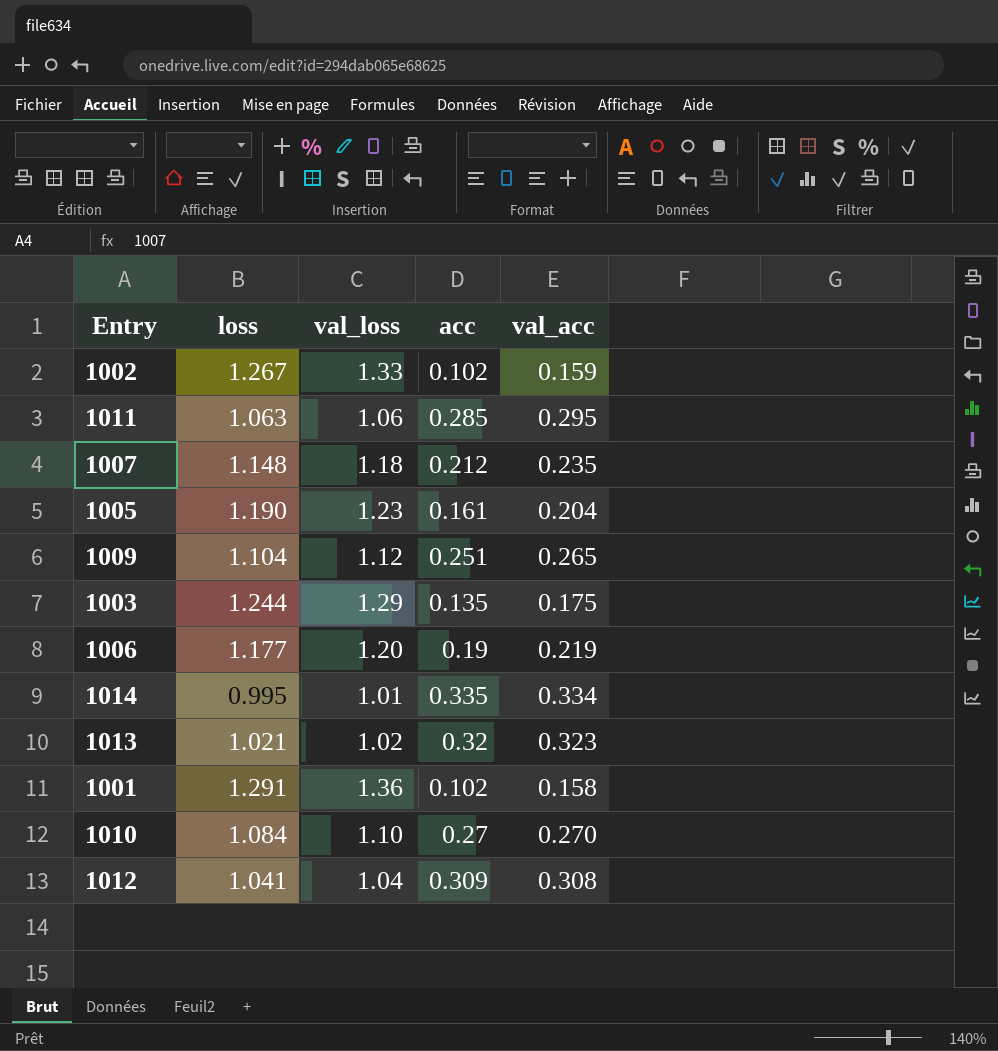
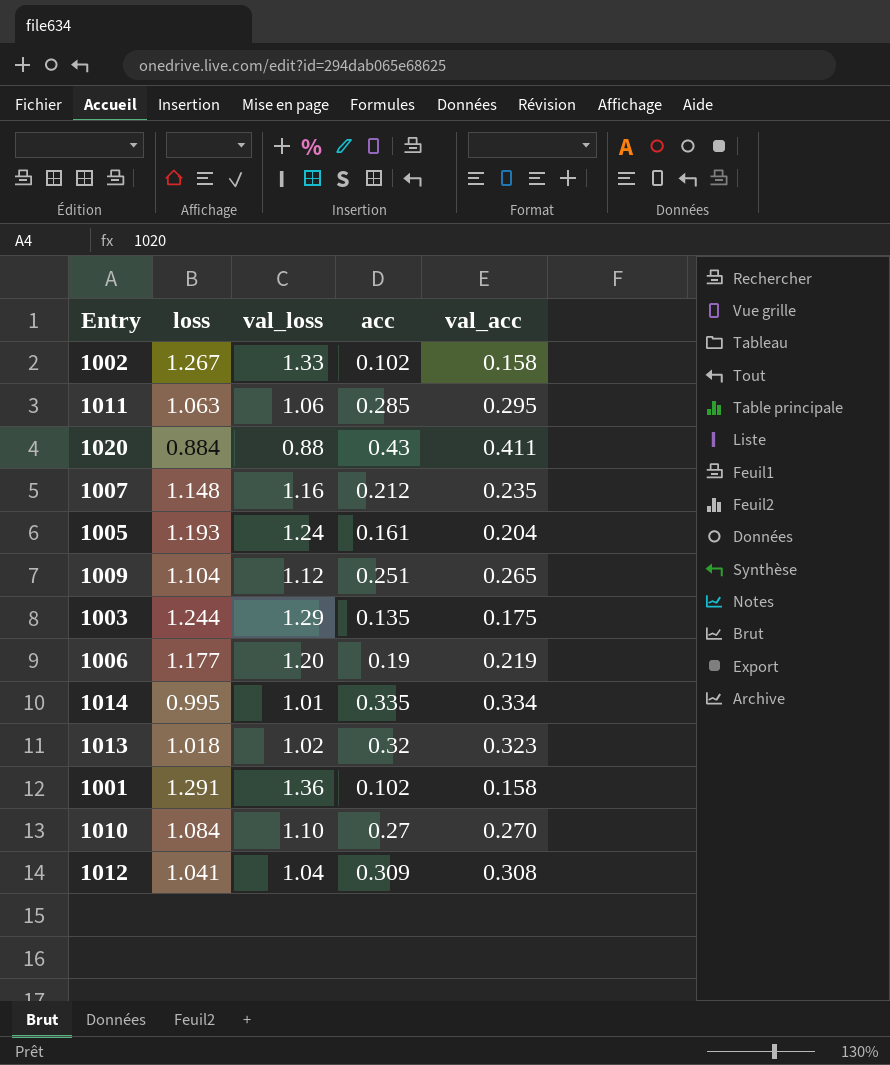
1002 | val_acc: 0.159 -> 0.158
row 1020: none -> 0.884 | 0.88 | 0.43 | 0.411
1007 | val_loss: 1.18 -> 1.16
1005 | loss: 1.190 -> 1.193
1005 | val_loss: 1.23 -> 1.24
1013 | loss: 1.021 -> 1.018

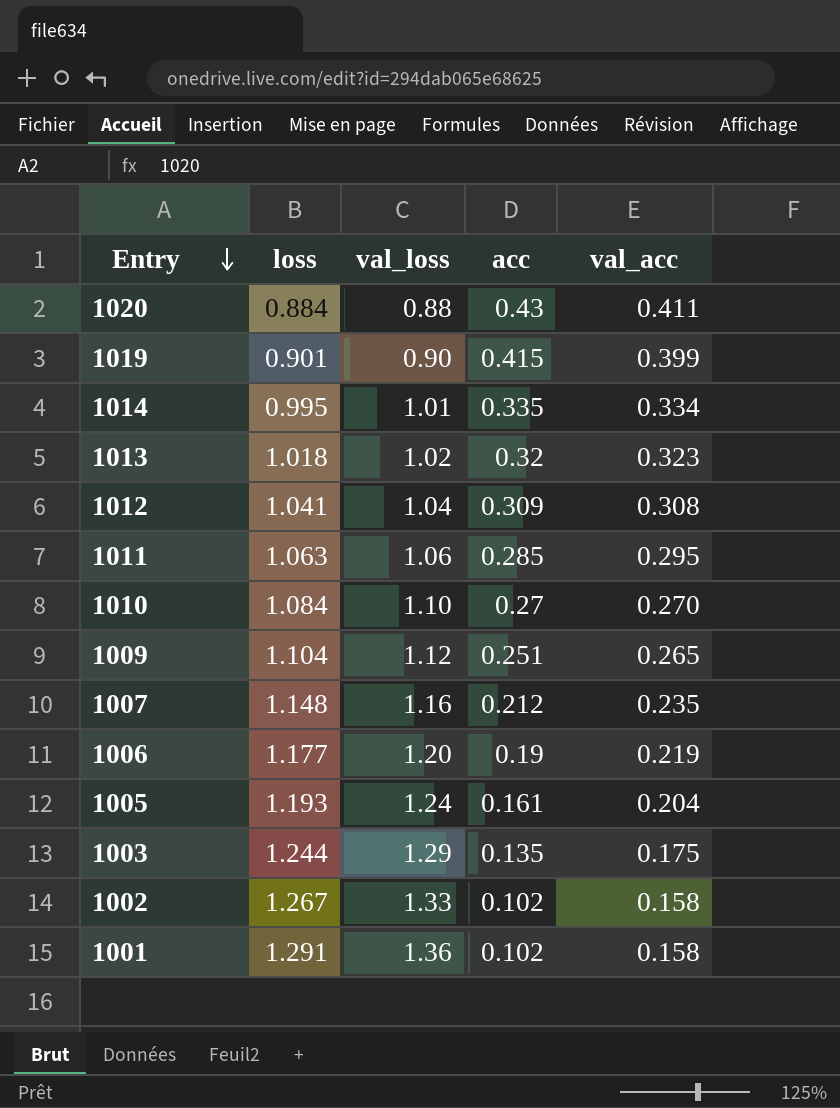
row order: none -> Entry descending
row 1019: none -> 0.901 | 0.90 | 0.415 | 0.399

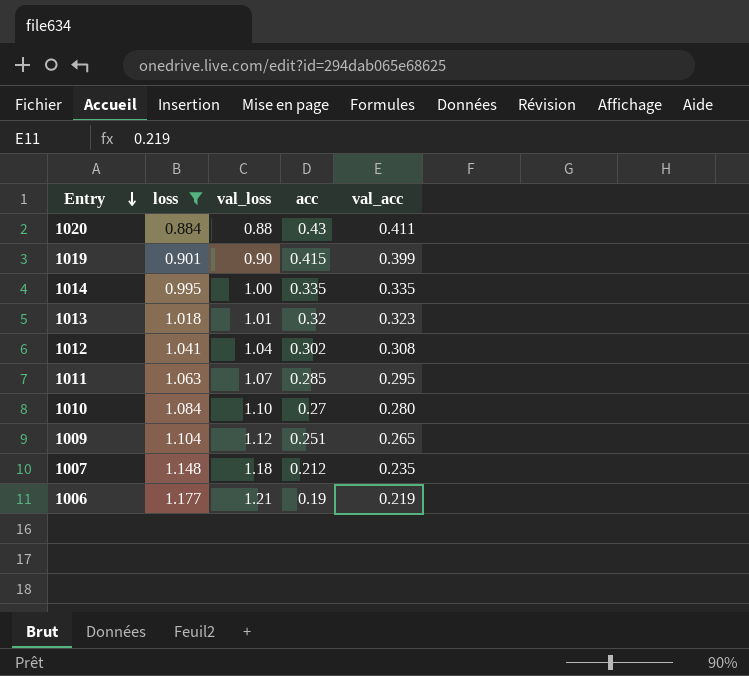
filter: none -> loss <= 1.177
1014 | val_loss: 1.01 -> 1.00
1014 | val_acc: 0.334 -> 0.335
1013 | val_loss: 1.02 -> 1.01
1012 | acc: 0.309 -> 0.302
1011 | val_loss: 1.06 -> 1.07
1010 | val_acc: 0.270 -> 0.280
1007 | val_loss: 1.16 -> 1.18
1006 | val_loss: 1.20 -> 1.21

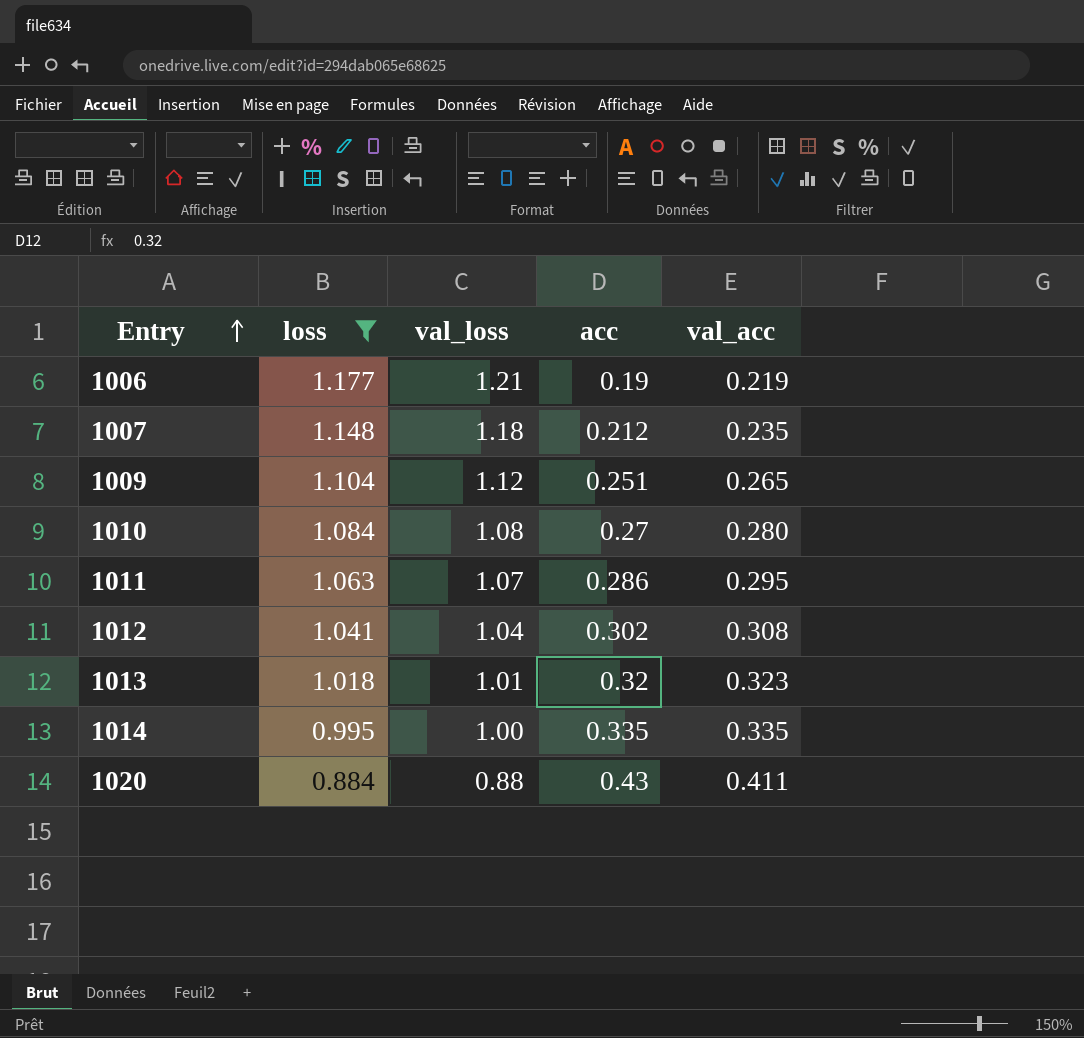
row order: Entry descending -> Entry ascending
row 1019: 0.901 | 0.90 | 0.415 | 0.399 -> none
1010 | val_loss: 1.10 -> 1.08
1011 | acc: 0.285 -> 0.286

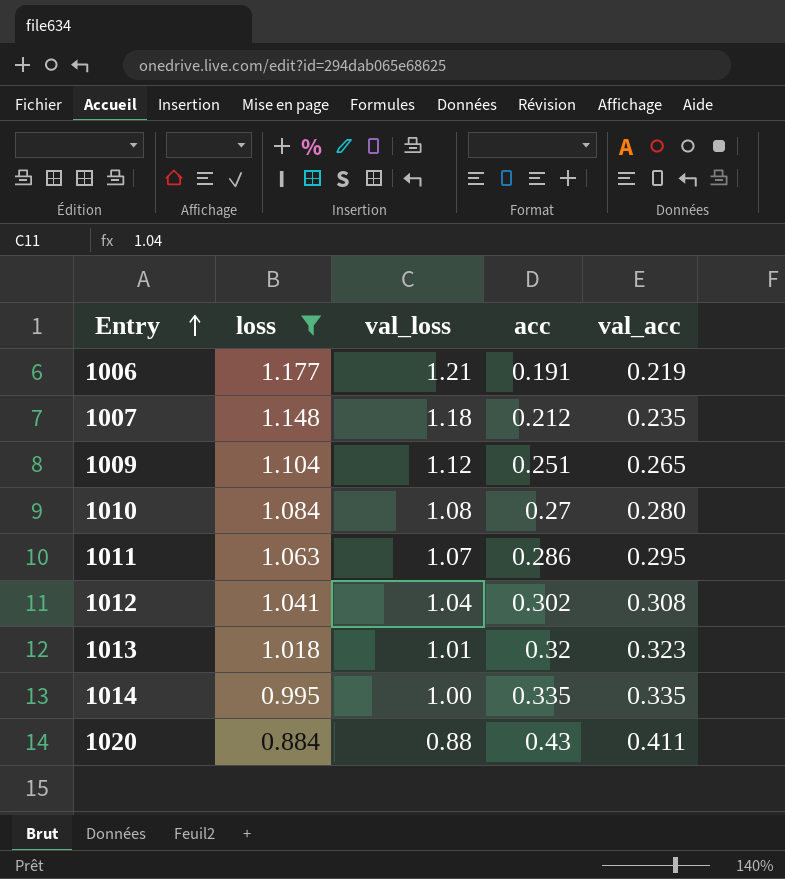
1006 | acc: 0.19 -> 0.191

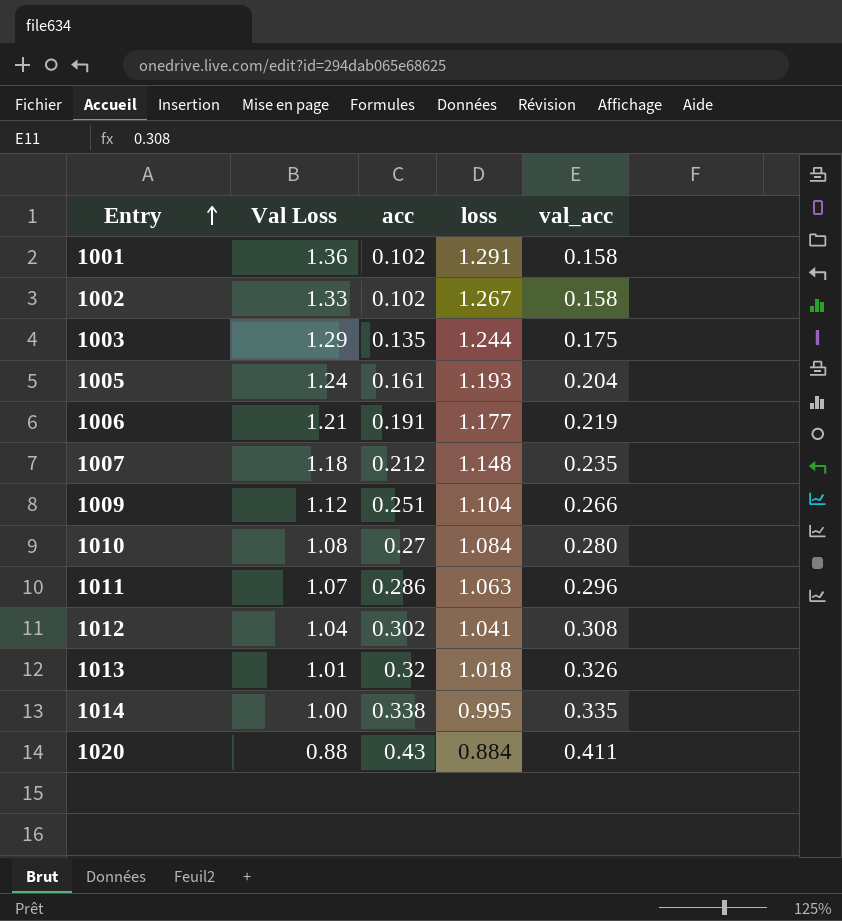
filter: loss <= 1.177 -> none
column name: val_loss -> Val Loss
column loss | position: 2 -> 4
1009 | val_acc: 0.265 -> 0.266
1011 | val_acc: 0.295 -> 0.296
1013 | val_acc: 0.323 -> 0.326
1014 | acc: 0.335 -> 0.338

